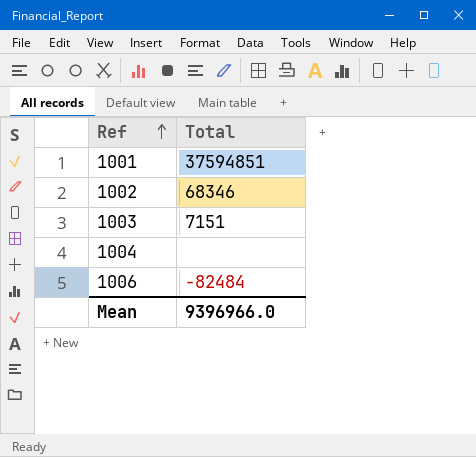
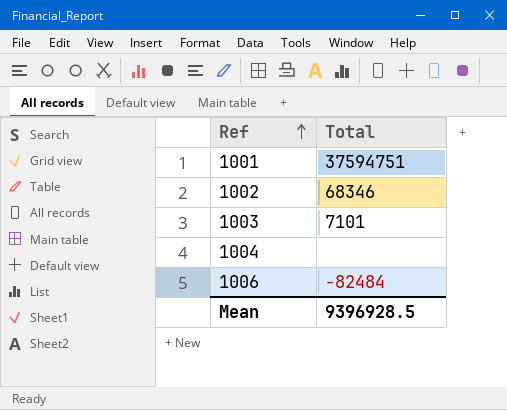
1001 | Total: 37594851 -> 37594751
1003 | Total: 7151 -> 7101
Mean | Total: 9396966.0 -> 9396928.5

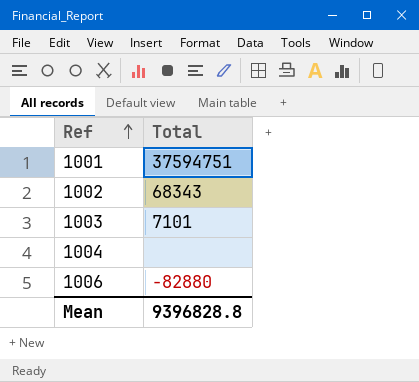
1002 | Total: 68346 -> 68343
1006 | Total: -82484 -> -82880
Mean | Total: 9396928.5 -> 9396828.8

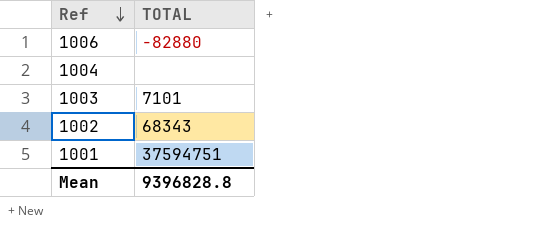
row order: Ref ascending -> Ref descending
column name: Total -> TOTAL

